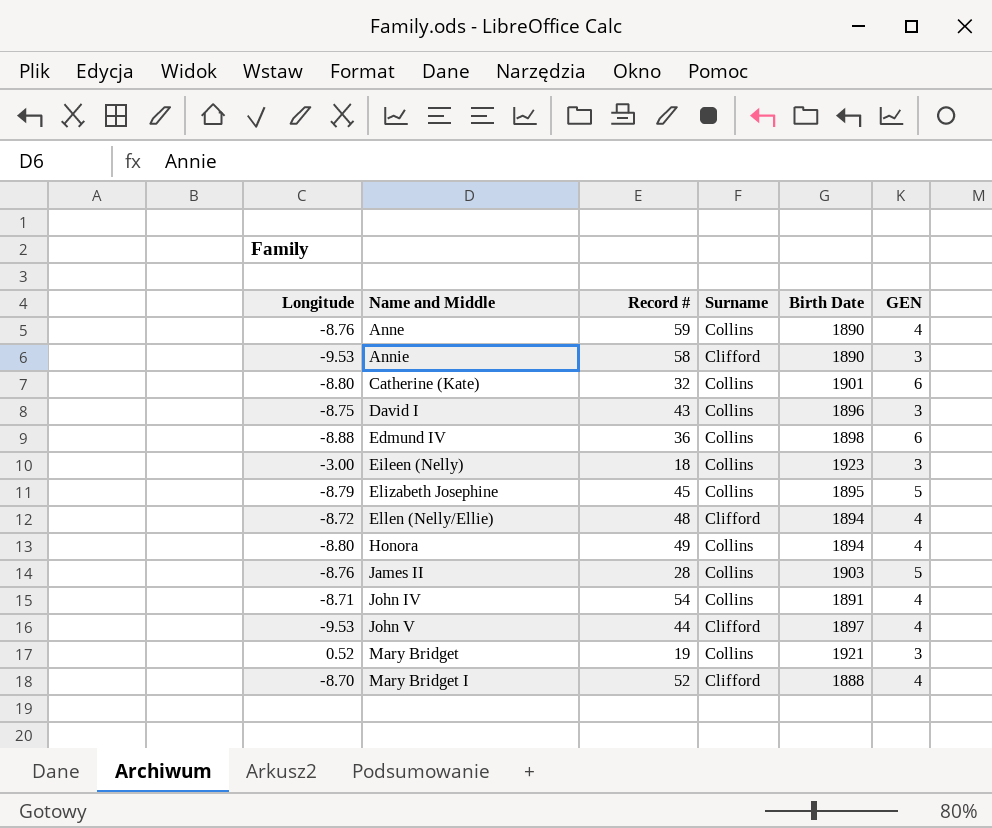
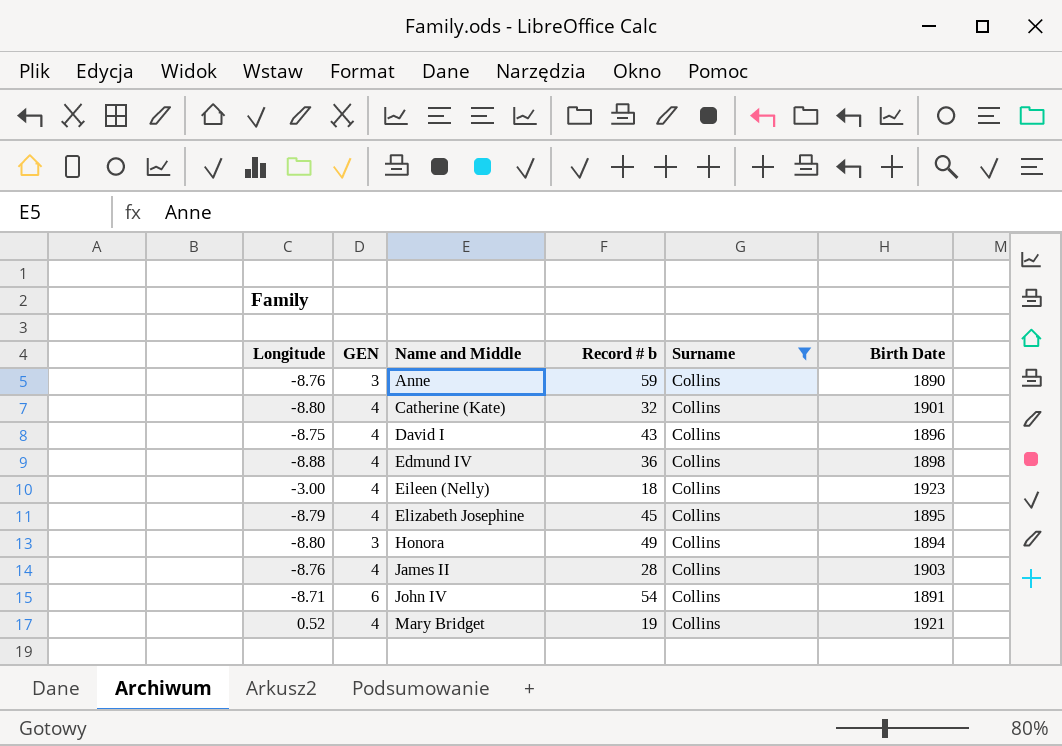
filter: none -> Surname = Collins
column GEN | position: 6 -> 2
column name: Record # -> Record # b
Anne | GEN: 4 -> 3
Catherine (Kate) | GEN: 6 -> 4
David I | GEN: 3 -> 4
Edmund IV | GEN: 6 -> 4
Eileen (Nelly) | GEN: 3 -> 4
Elizabeth Josephine | GEN: 5 -> 4
Honora | GEN: 4 -> 3
James II | GEN: 5 -> 4
John IV | GEN: 4 -> 6
Mary Bridget | GEN: 3 -> 4

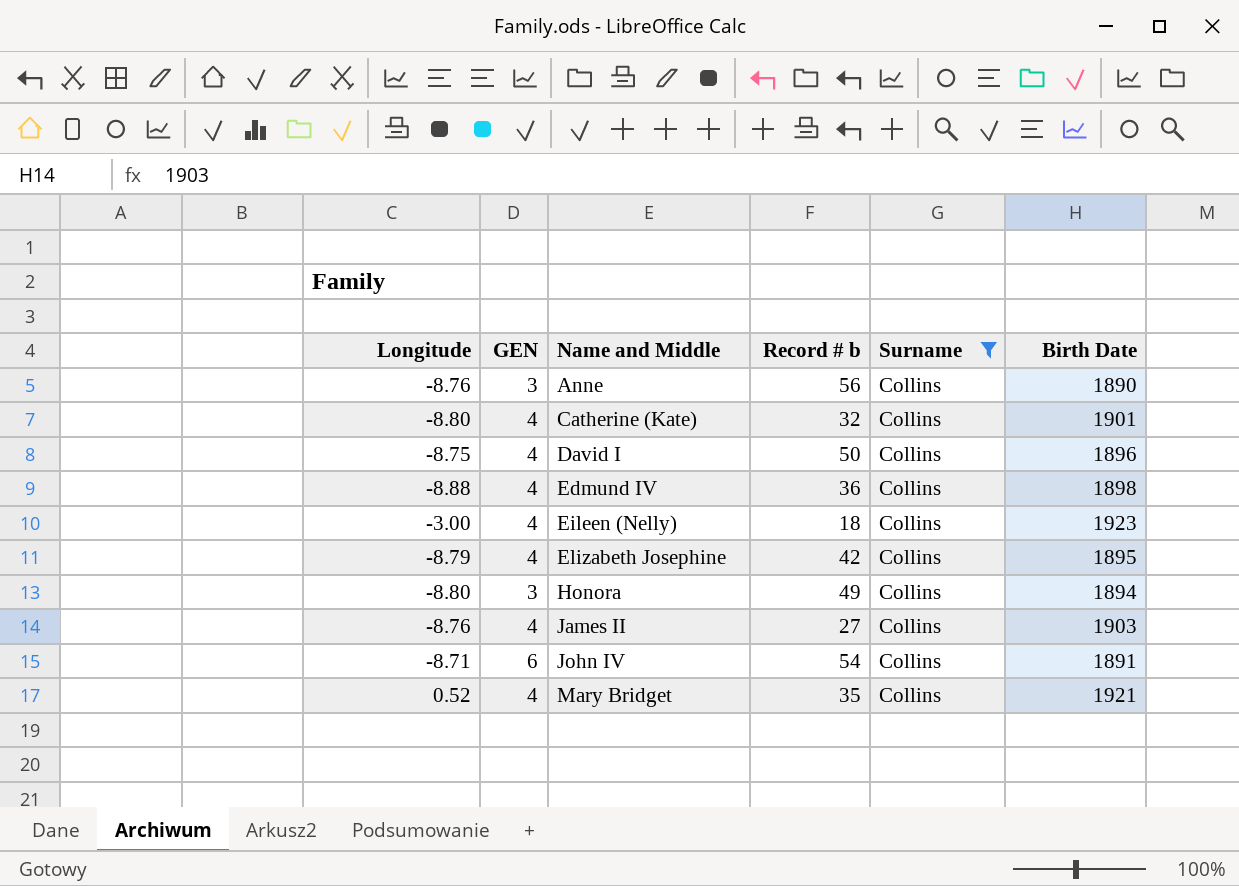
Anne | Record # b: 59 -> 56
David I | Record # b: 43 -> 50
Elizabeth Josephine | Record # b: 45 -> 42
James II | Record # b: 28 -> 27
Mary Bridget | Record # b: 19 -> 35

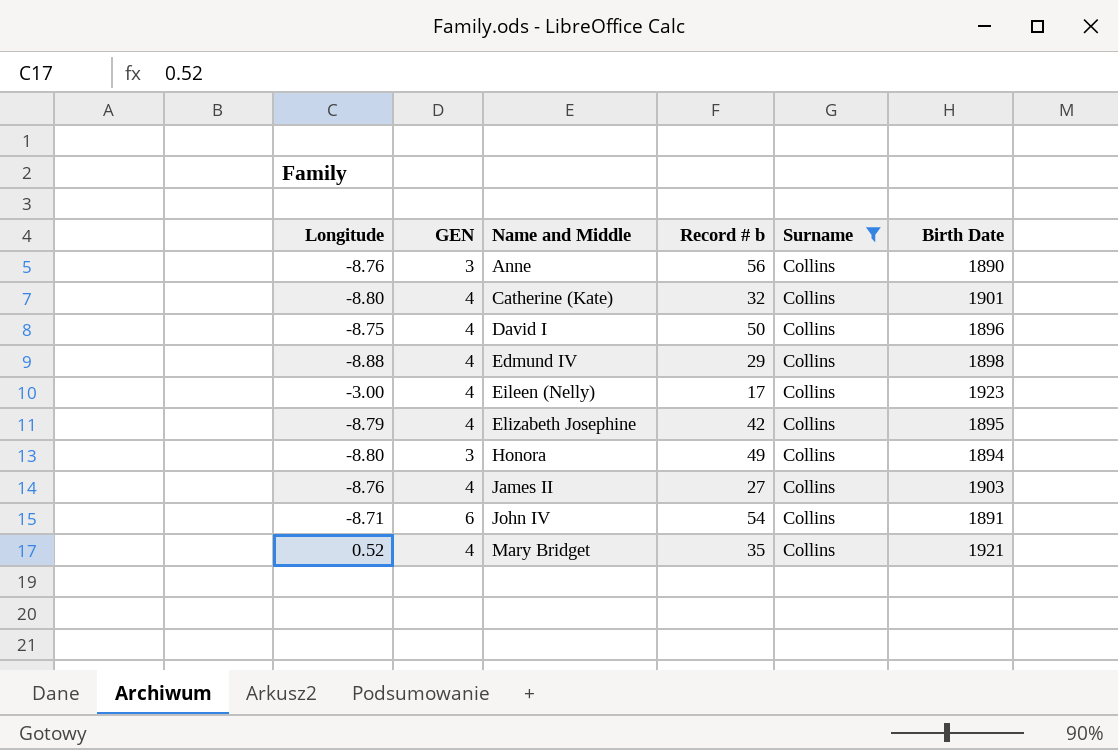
Edmund IV | Record # b: 36 -> 29
Eileen (Nelly) | Record # b: 18 -> 17

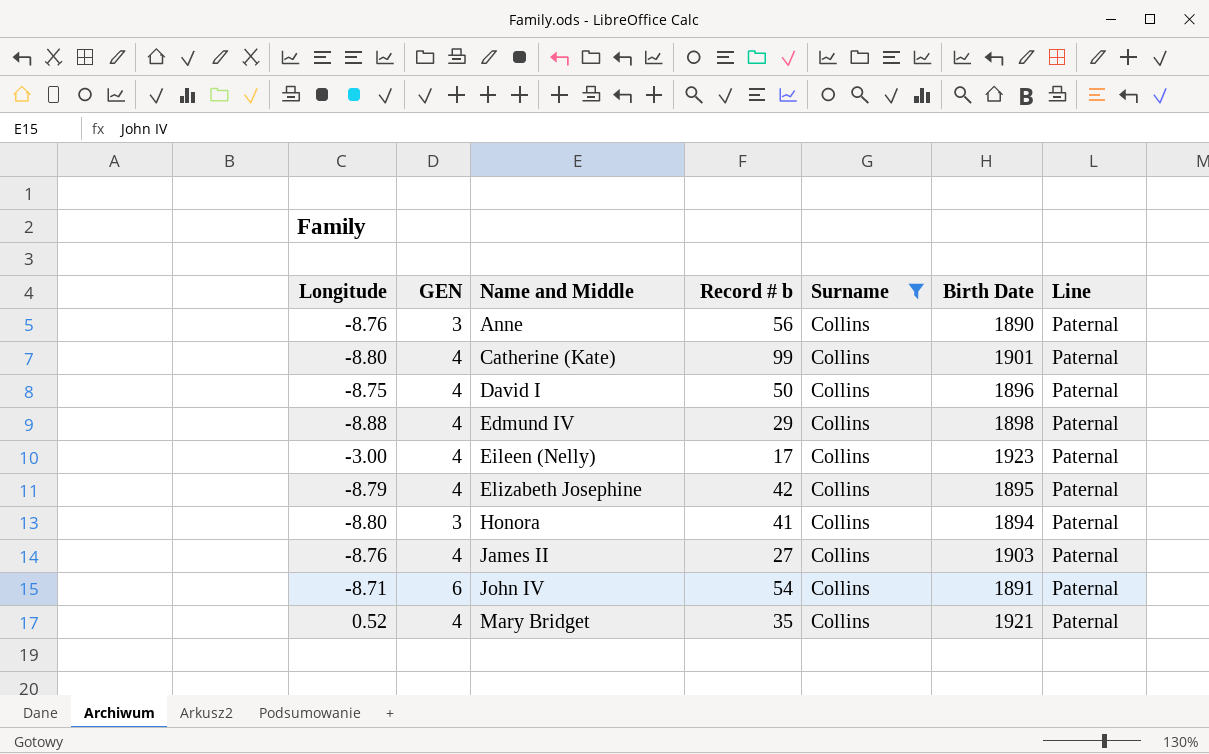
column Line | position: none -> 7
Catherine (Kate) | Record # b: 32 -> 99
Honora | Record # b: 49 -> 41

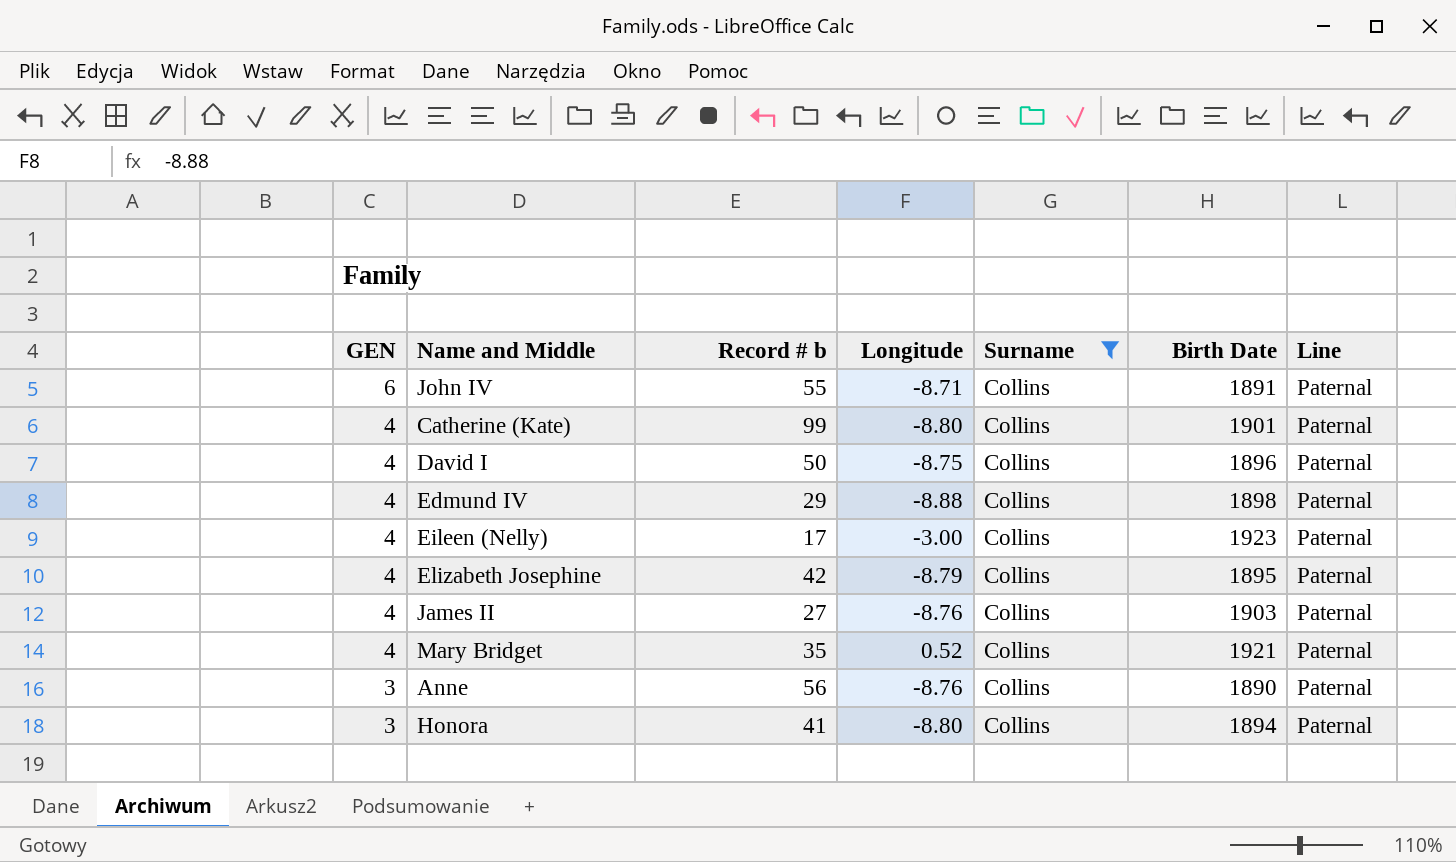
row order: Name and Middle ascending -> GEN descending
column Longitude | position: 1 -> 4
John IV | Record # b: 54 -> 55

